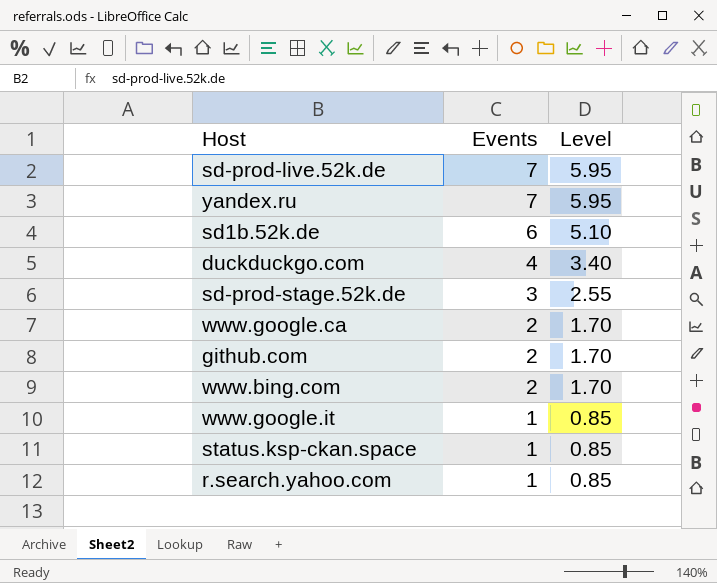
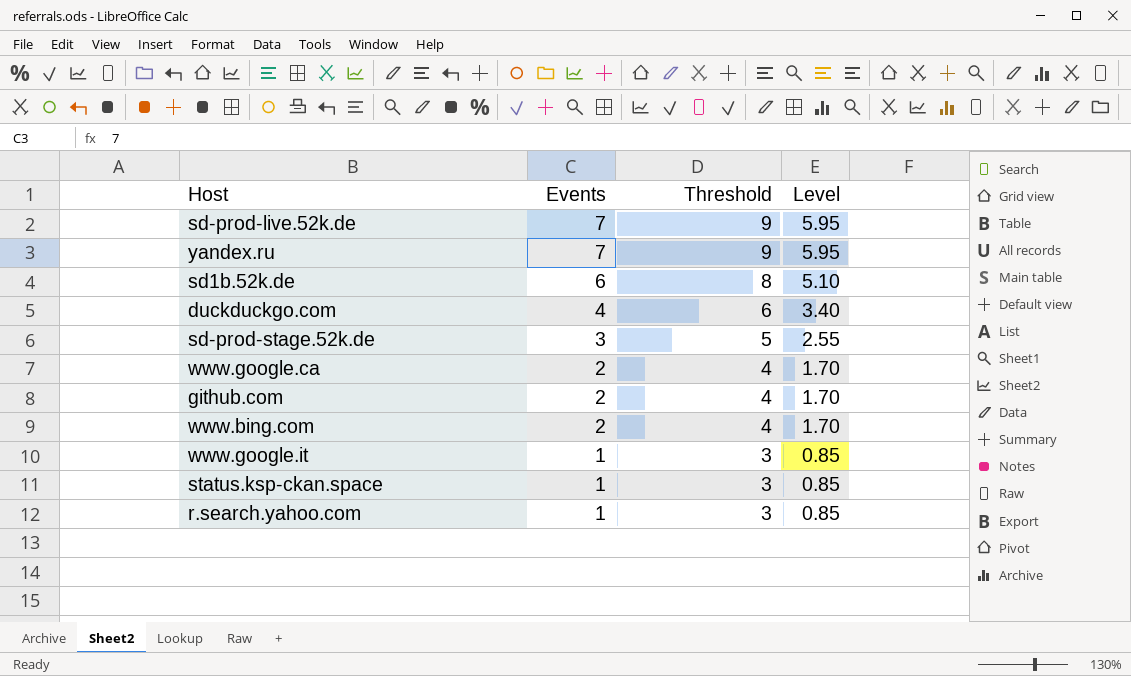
column Threshold | formula: none -> [Events] + 2

